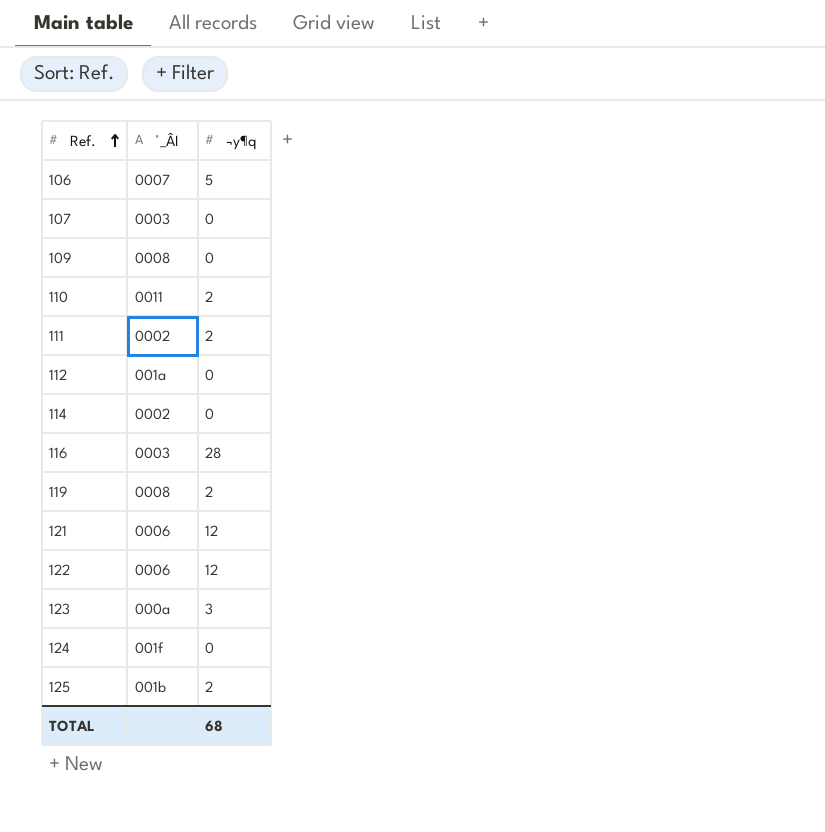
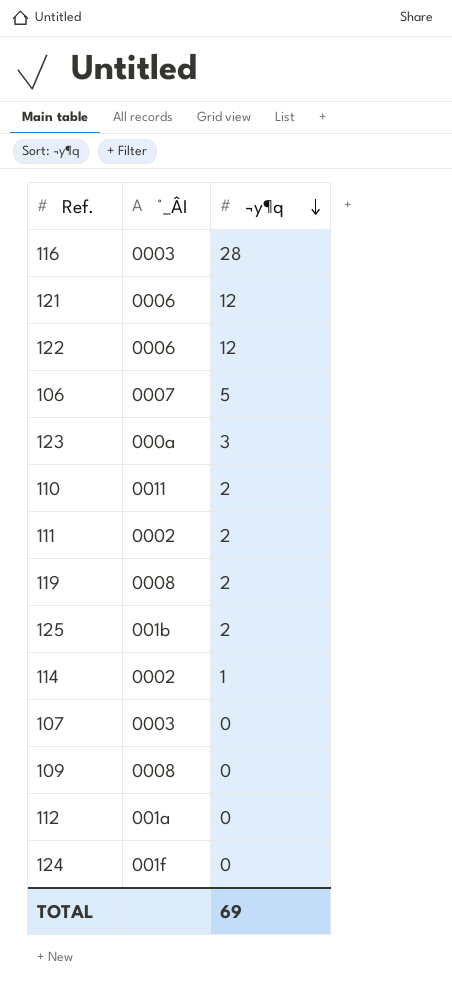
row order: Ref. ascending -> ¬y¶q descending
114 | ¬y¶q: 0 -> 1
TOTAL | ¬y¶q: 68 -> 69

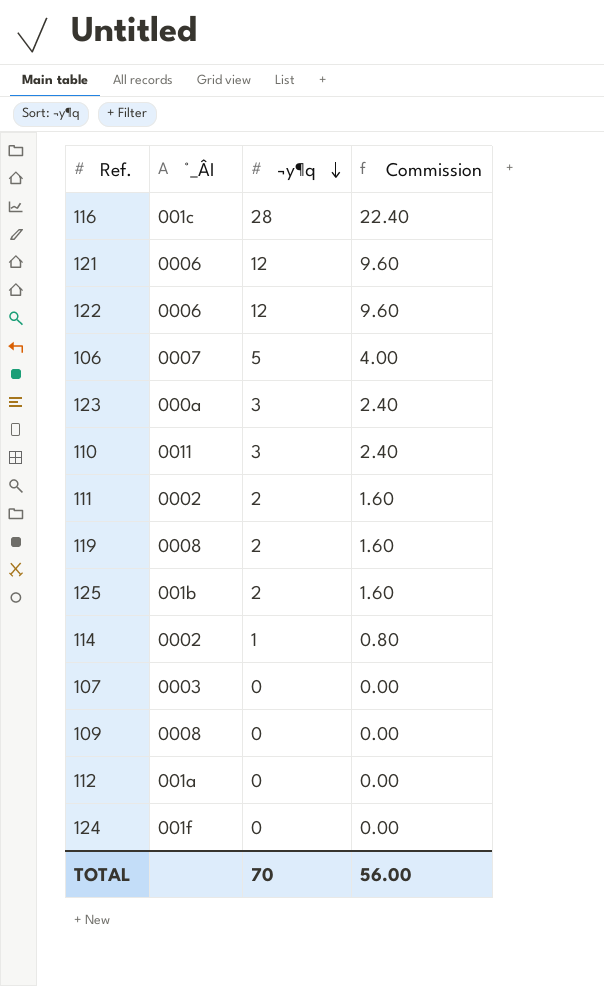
column Commission | formula: none -> [¬y¶q] * 0.8
116 | °_ÂI: 0003 -> 001c
110 | ¬y¶q: 2 -> 3
TOTAL | ¬y¶q: 69 -> 70

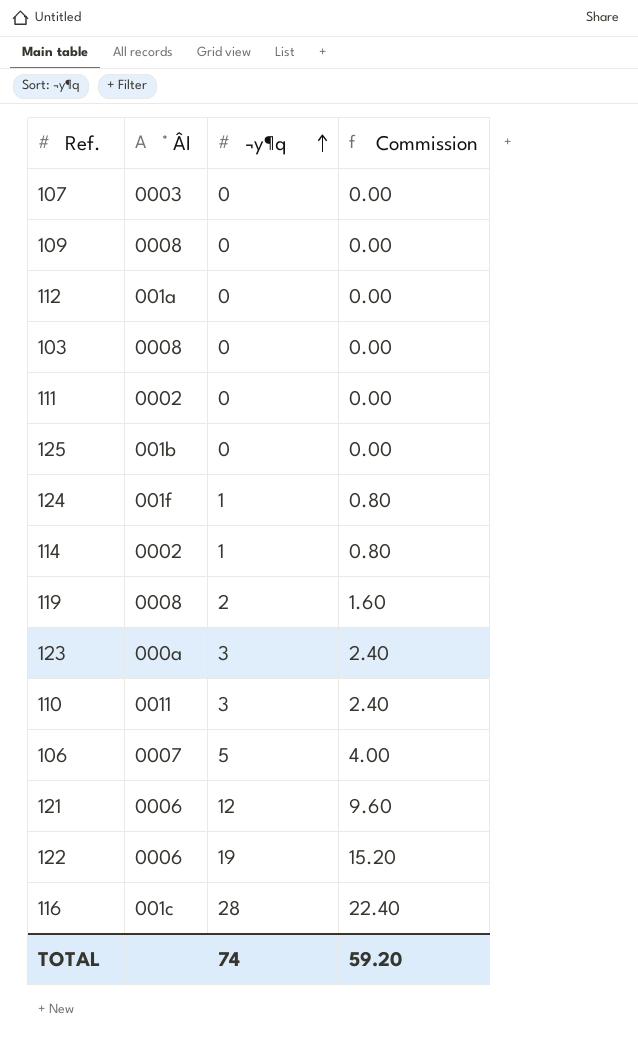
row order: ¬y¶q descending -> ¬y¶q ascending
column name: °_ÂI -> ° ÂI
row 103: none -> 0008 | 0 | 0.00
111 | ¬y¶q: 2 -> 0
111 | Commission: 1.60 -> 0.00
125 | ¬y¶q: 2 -> 0
125 | Commission: 1.60 -> 0.00
124 | ¬y¶q: 0 -> 1
124 | Commission: 0.00 -> 0.80
122 | ¬y¶q: 12 -> 19
122 | Commission: 9.60 -> 15.20
TOTAL | ¬y¶q: 70 -> 74
TOTAL | Commission: 56.00 -> 59.20

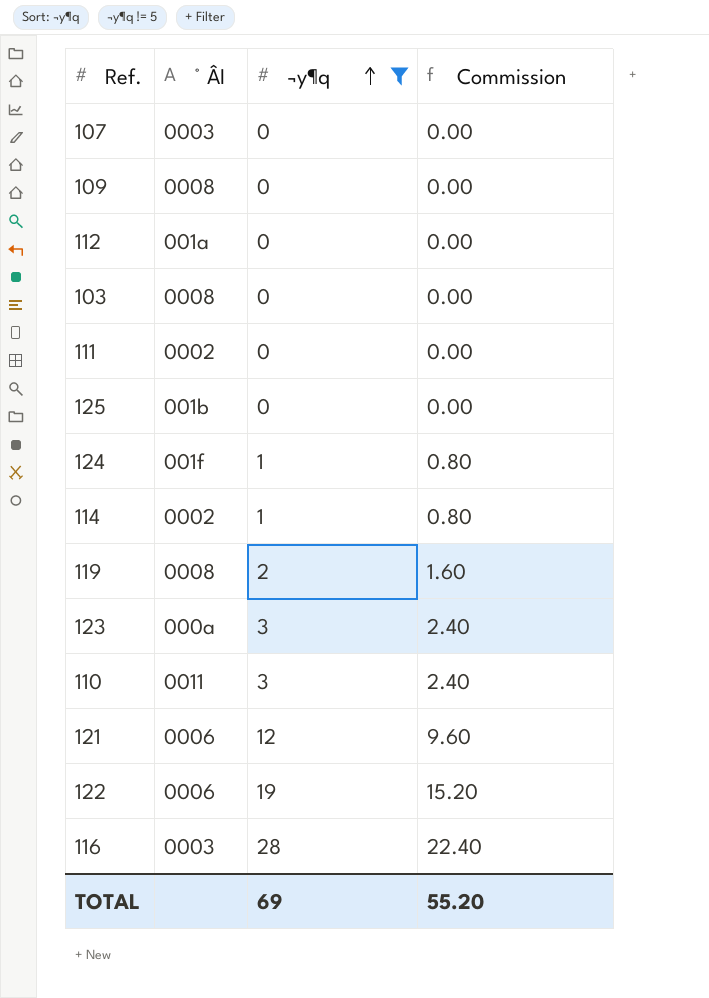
filter: none -> ¬y¶q != 5
116 | ° ÂI: 001c -> 0003
TOTAL | ¬y¶q: 74 -> 69
TOTAL | Commission: 59.20 -> 55.20

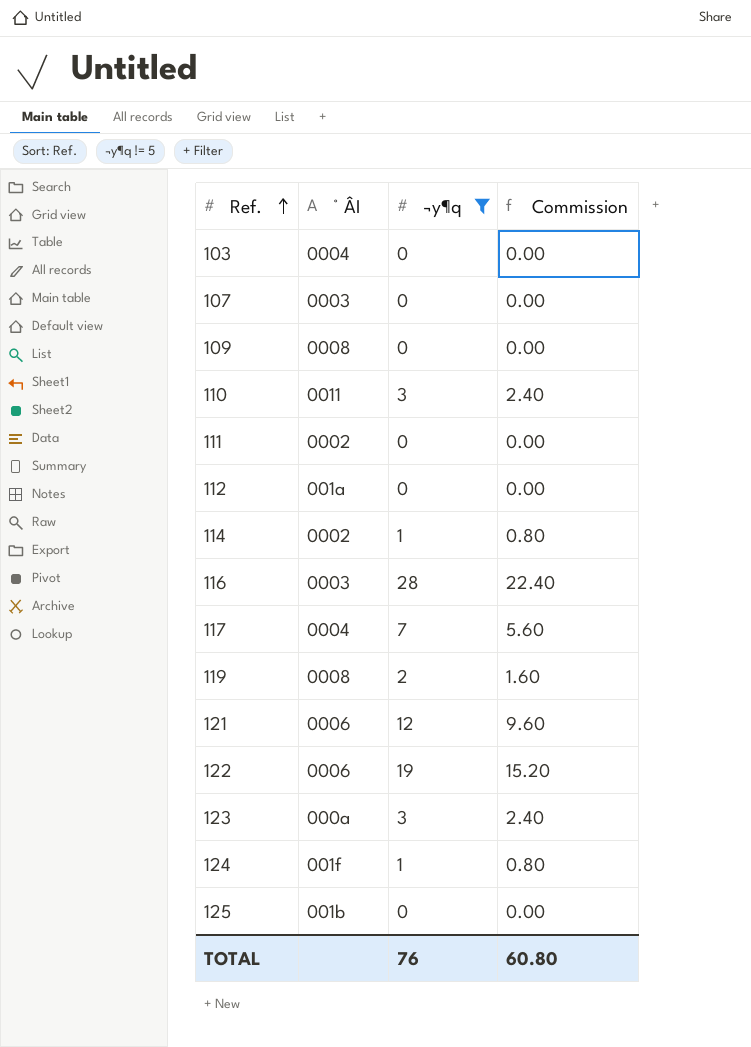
row order: ¬y¶q ascending -> Ref. ascending
103 | ° ÂI: 0008 -> 0004
row 117: none -> 0004 | 7 | 5.60
TOTAL | ¬y¶q: 69 -> 76
TOTAL | Commission: 55.20 -> 60.80

